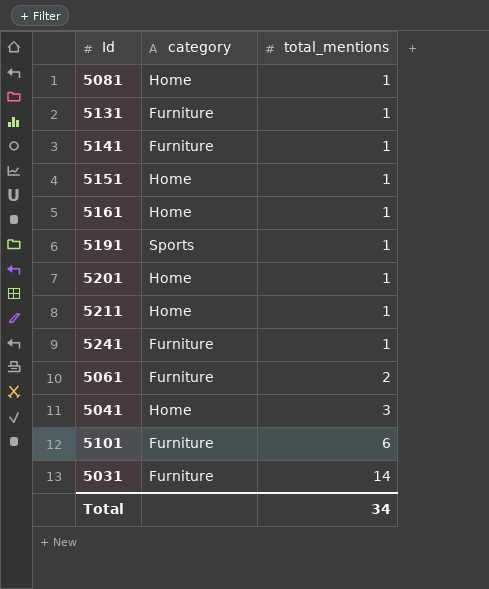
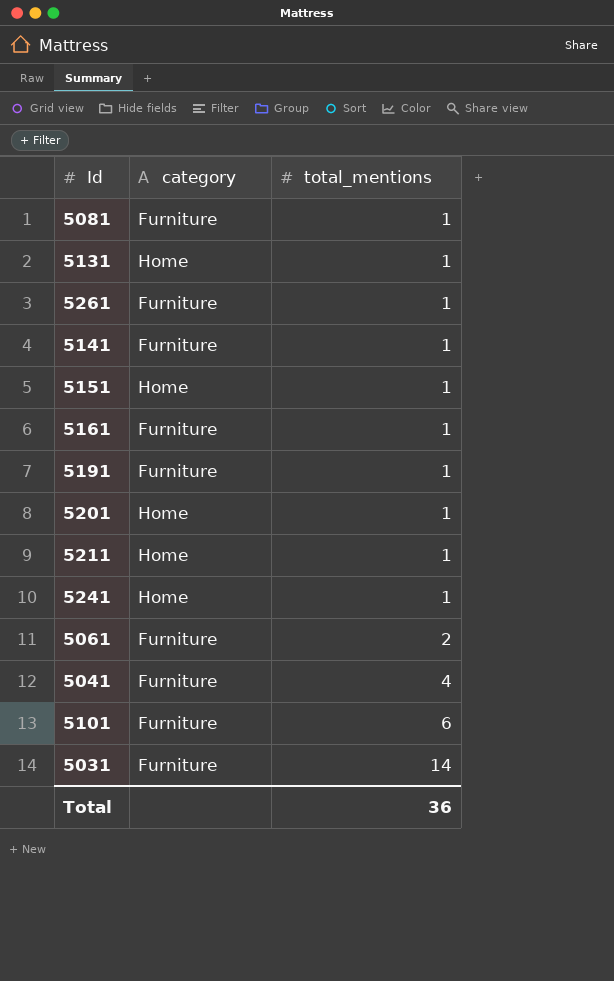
5081 | category: Home -> Furniture
5131 | category: Furniture -> Home
row 5261: none -> Furniture | 1
5161 | category: Home -> Furniture
5191 | category: Sports -> Furniture
5241 | category: Furniture -> Home
5041 | category: Home -> Furniture
5041 | total_mentions: 3 -> 4
Total | total_mentions: 34 -> 36

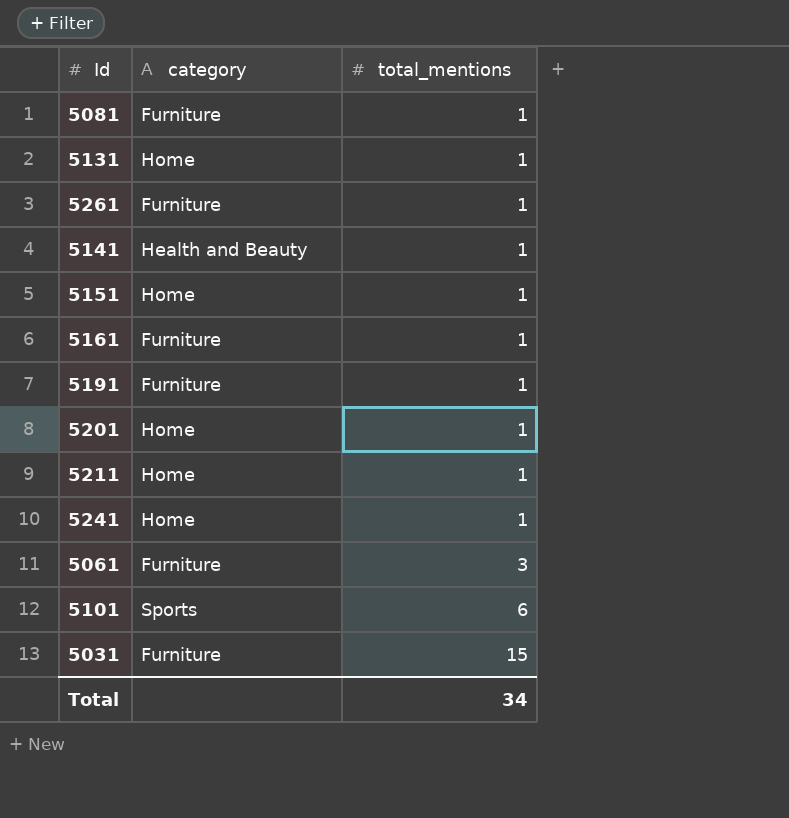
row 5041: Furniture | 4 -> none
5141 | category: Furniture -> Health and Beauty
5061 | total_mentions: 2 -> 3
5101 | category: Furniture -> Sports
5031 | total_mentions: 14 -> 15
Total | total_mentions: 36 -> 34

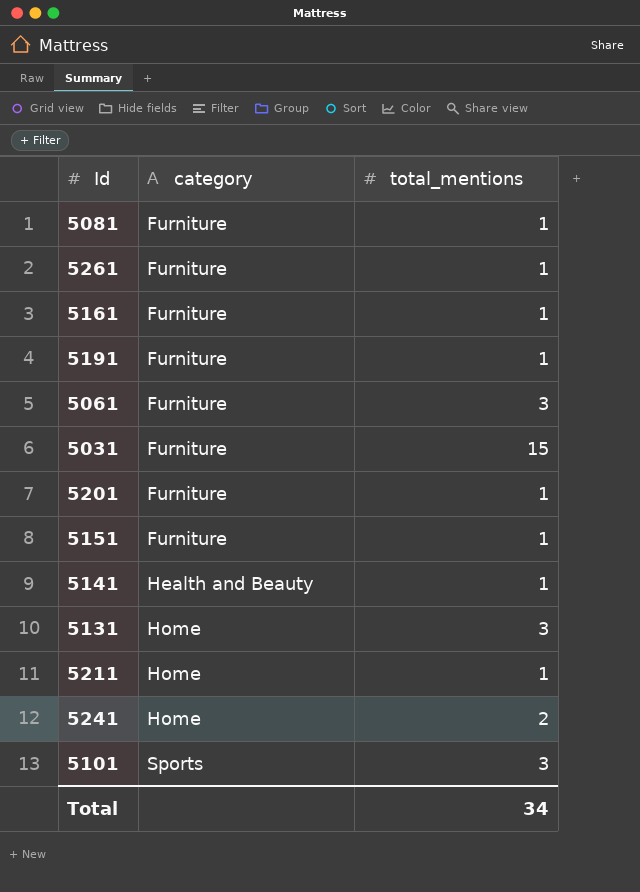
row order: total_mentions ascending -> category ascending
5201 | category: Home -> Furniture
5151 | category: Home -> Furniture
5131 | total_mentions: 1 -> 3
5241 | total_mentions: 1 -> 2
5101 | total_mentions: 6 -> 3

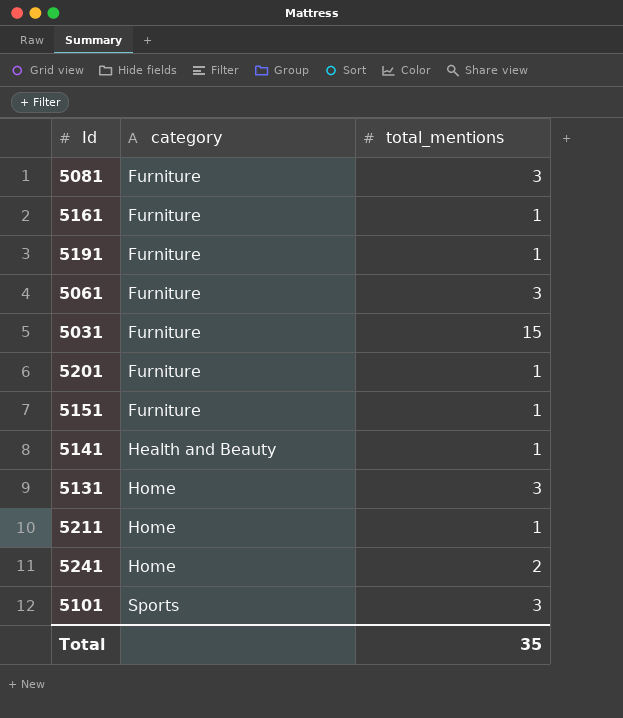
row 5261: Furniture | 1 -> none
5081 | total_mentions: 1 -> 3
Total | total_mentions: 34 -> 35

